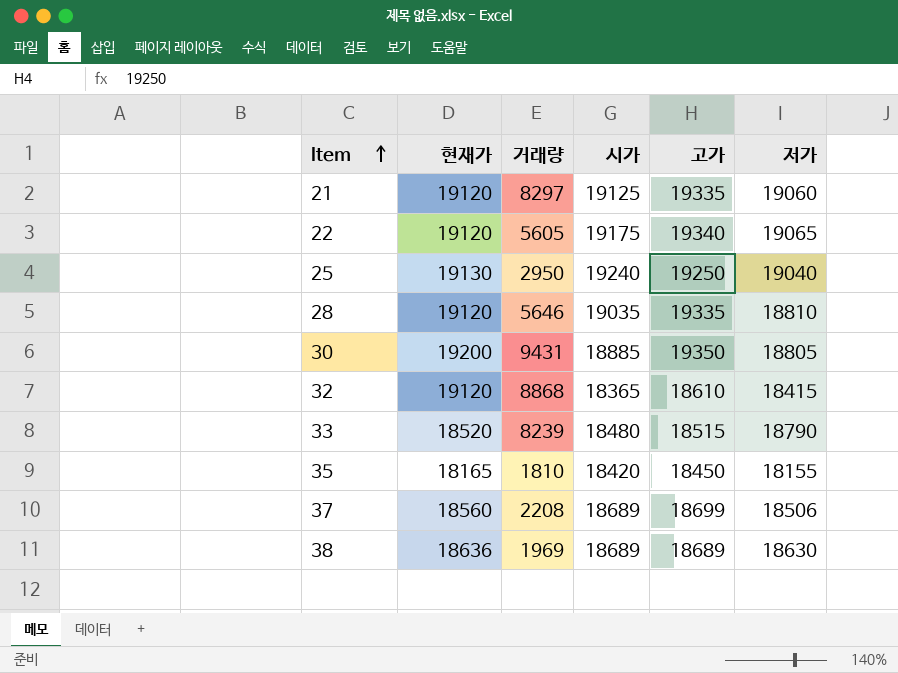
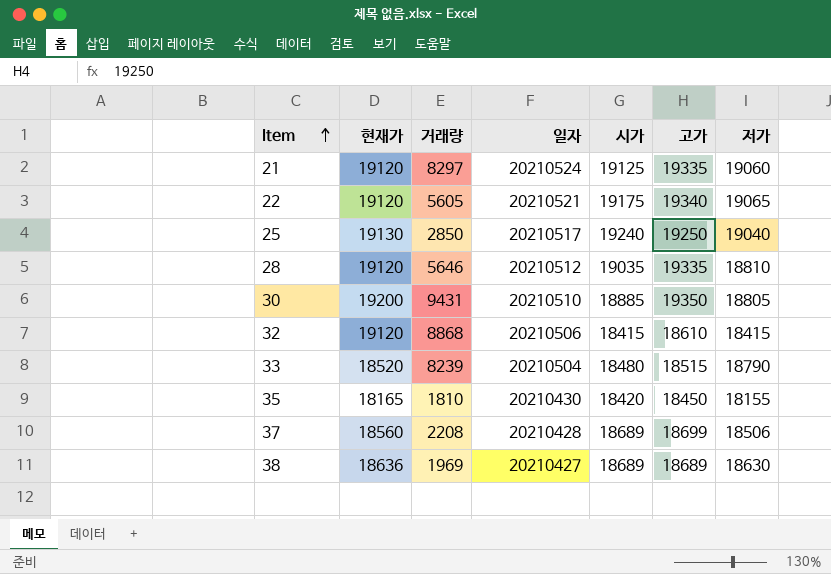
column 일자 | position: none -> 4
25 | 거래량: 2950 -> 2850
32 | 시가: 18365 -> 18415

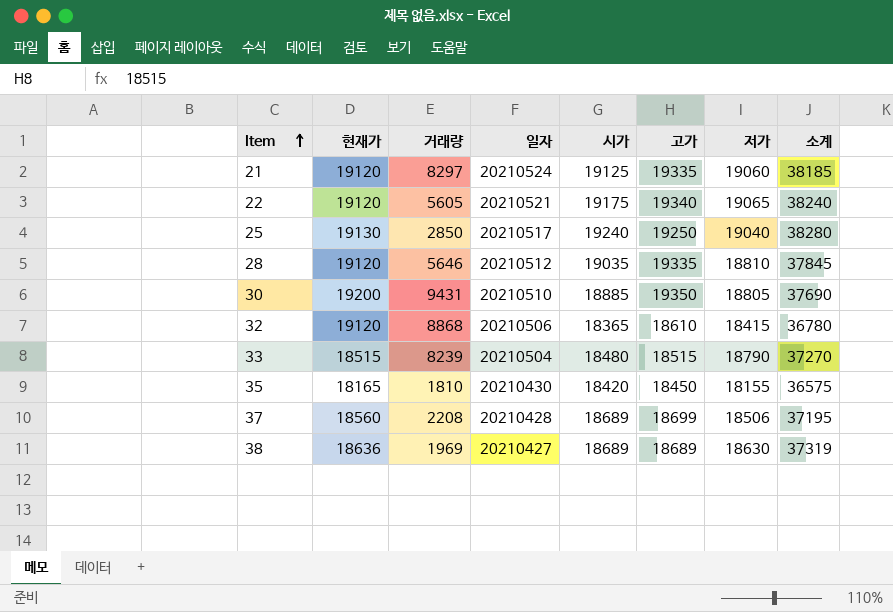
column 소계 | formula: none -> [시가] + [저가]
32 | 시가: 18415 -> 18365
33 | 현재가: 18520 -> 18515

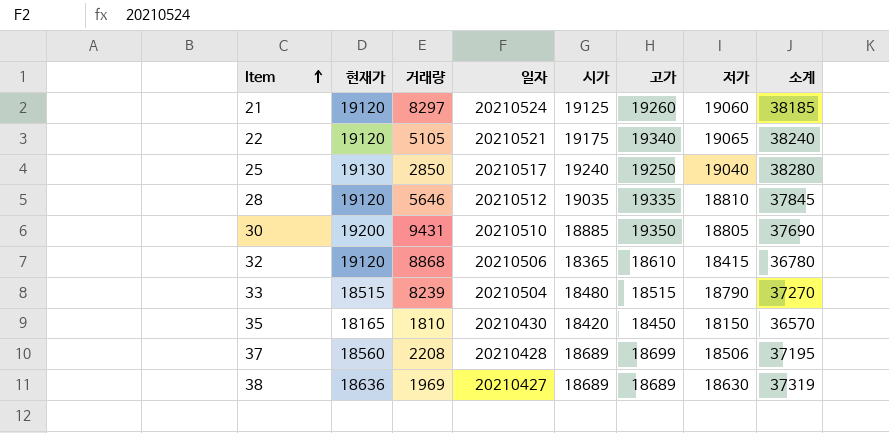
21 | 고가: 19335 -> 19260
22 | 거래량: 5605 -> 5105
35 | 저가: 18155 -> 18150
35 | 소계: 36575 -> 36570

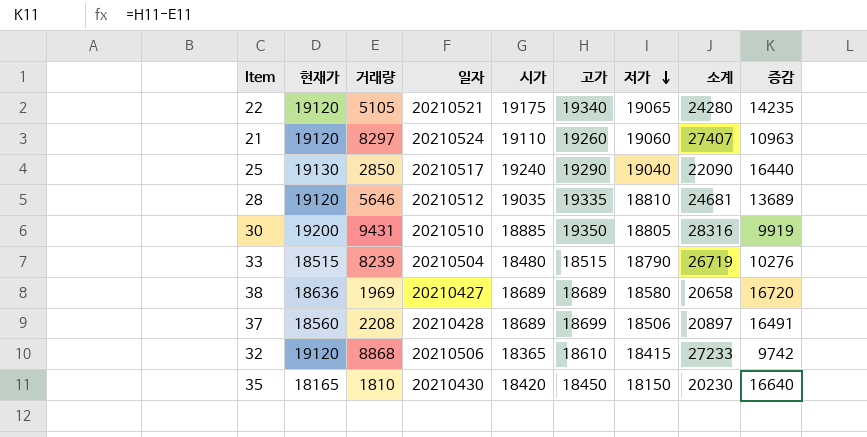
row order: Item ascending -> 저가 descending
column 소계 | formula: [시가] + [저가] -> [거래량] + [시가]
column 증감 | formula: none -> [고가] - [거래량]
21 | 시가: 19125 -> 19110
25 | 고가: 19250 -> 19290
38 | 저가: 18630 -> 18580

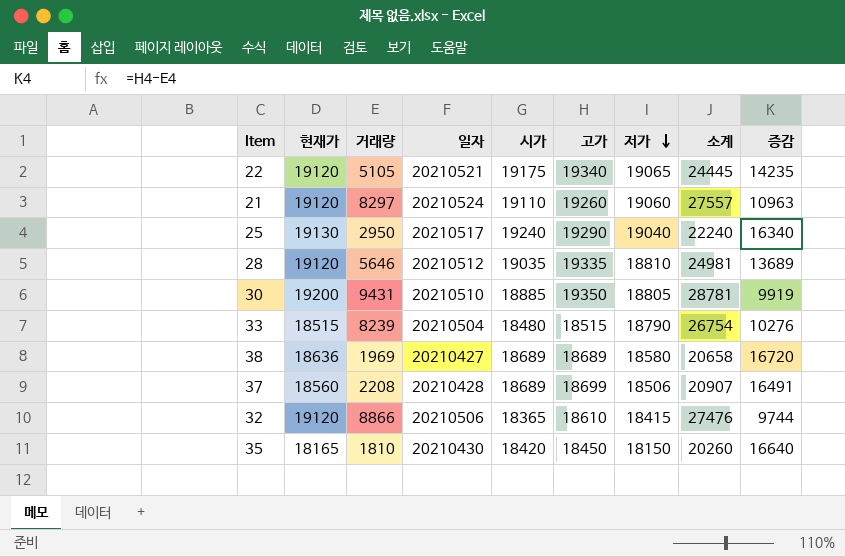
column 소계 | formula: [거래량] + [시가] -> [거래량] + [고가]
25 | 거래량: 2850 -> 2950
25 | 증감: 16440 -> 16340
32 | 거래량: 8868 -> 8866
32 | 증감: 9742 -> 9744

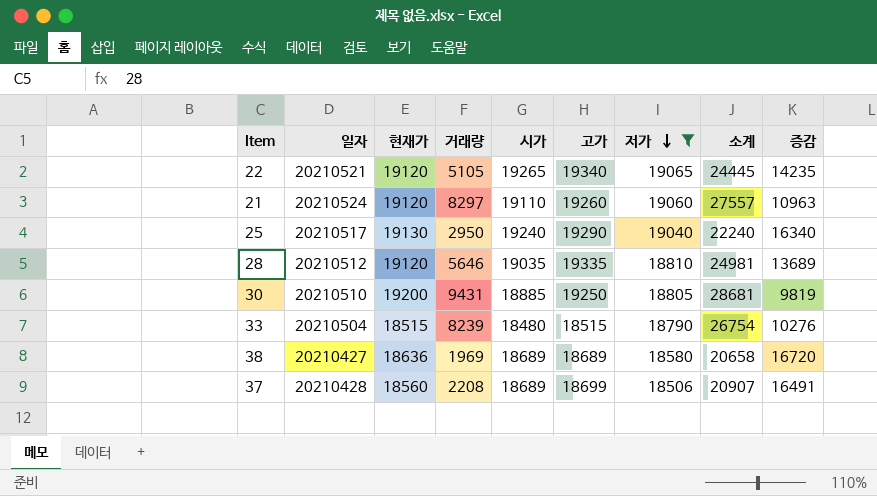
filter: none -> 저가 >= 18506
column 일자 | position: 4 -> 2
22 | 시가: 19175 -> 19265
30 | 고가: 19350 -> 19250
30 | 소계: 28781 -> 28681
30 | 증감: 9919 -> 9819

